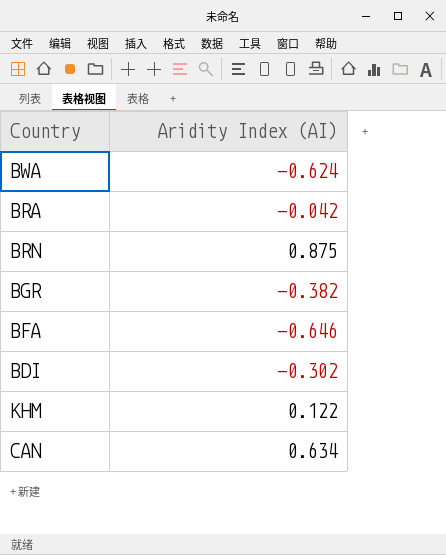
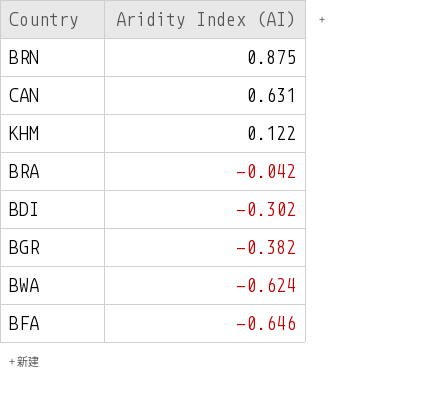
row order: none -> Aridity Index (AI) descending
CAN | Aridity Index (AI): 0.634 -> 0.631

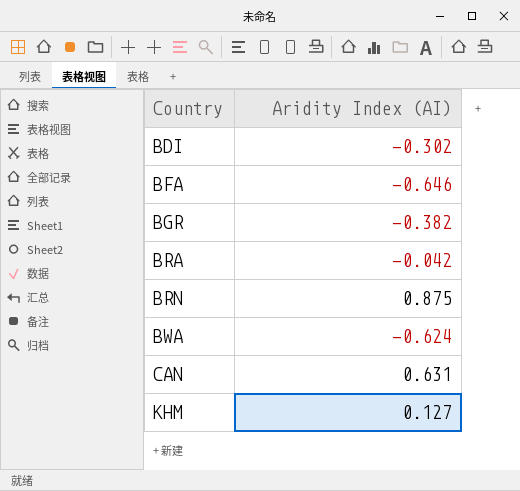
row order: Aridity Index (AI) descending -> Country ascending
KHM | Aridity Index (AI): 0.122 -> 0.127

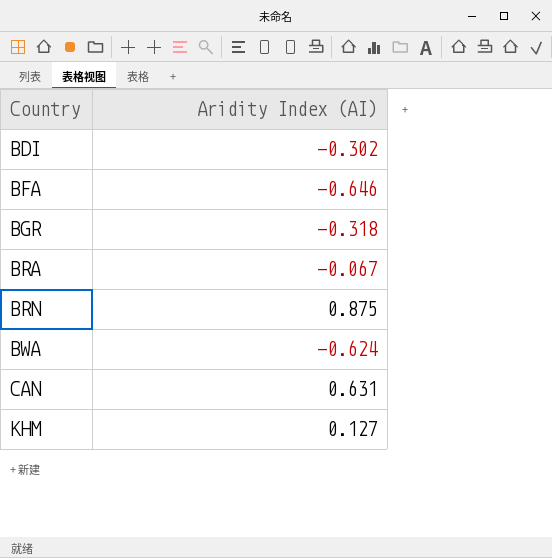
BGR | Aridity Index (AI): -0.382 -> -0.318
BRA | Aridity Index (AI): -0.042 -> -0.067

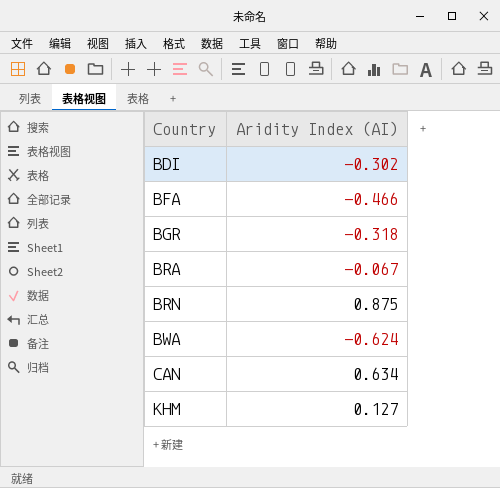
BFA | Aridity Index (AI): -0.646 -> -0.466
CAN | Aridity Index (AI): 0.631 -> 0.634

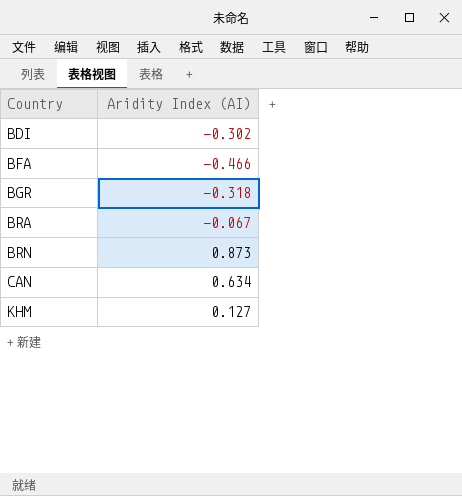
row BWA: -0.624 -> none
BRN | Aridity Index (AI): 0.875 -> 0.873

